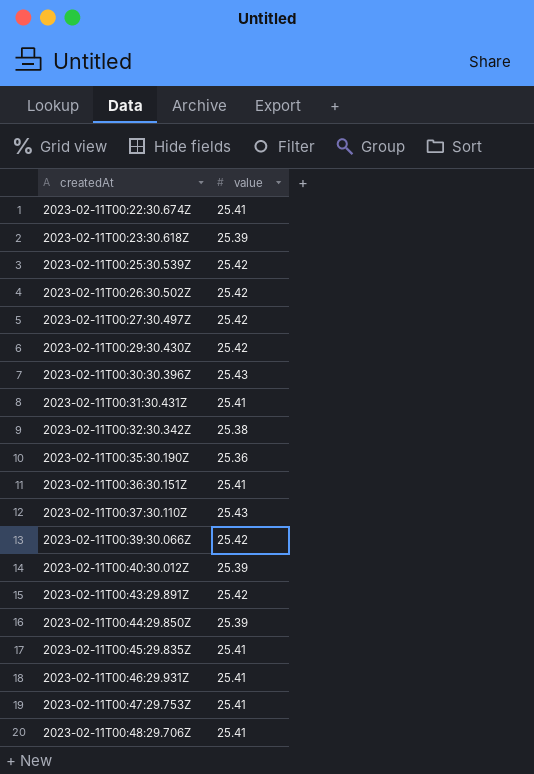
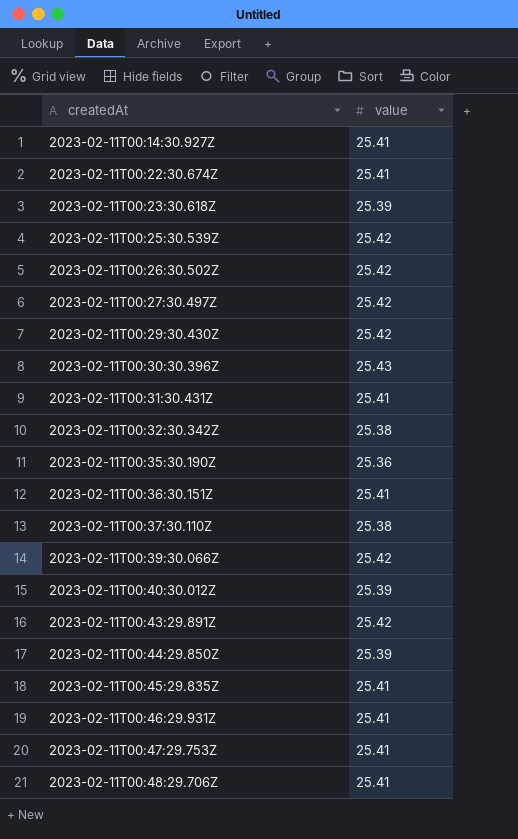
row 2023-02-11T00:14:30.927Z: none -> 25.41
2023-02-11T00:37:30.110Z | value: 25.43 -> 25.38

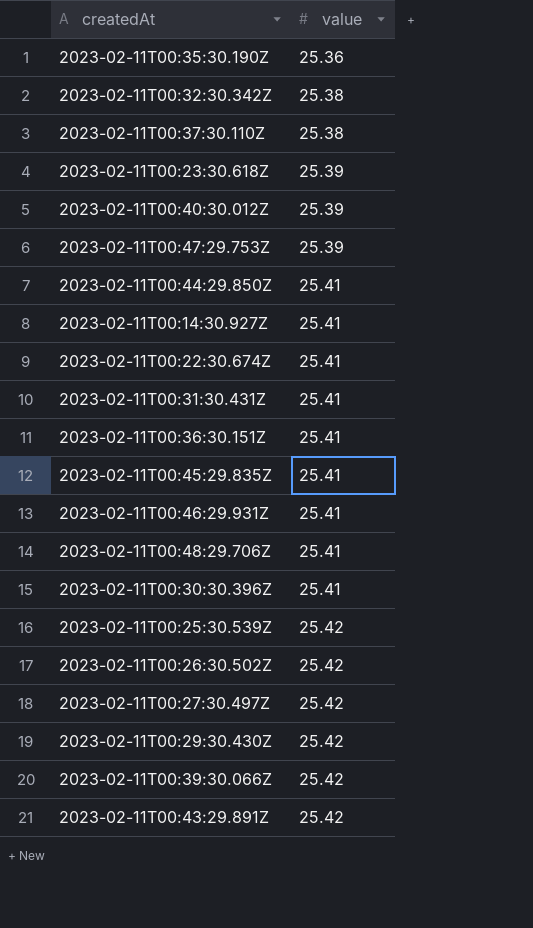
row order: createdAt ascending -> value ascending
2023-02-11T00:47:29.753Z | value: 25.41 -> 25.39
2023-02-11T00:44:29.850Z | value: 25.39 -> 25.41
2023-02-11T00:30:30.396Z | value: 25.43 -> 25.41

